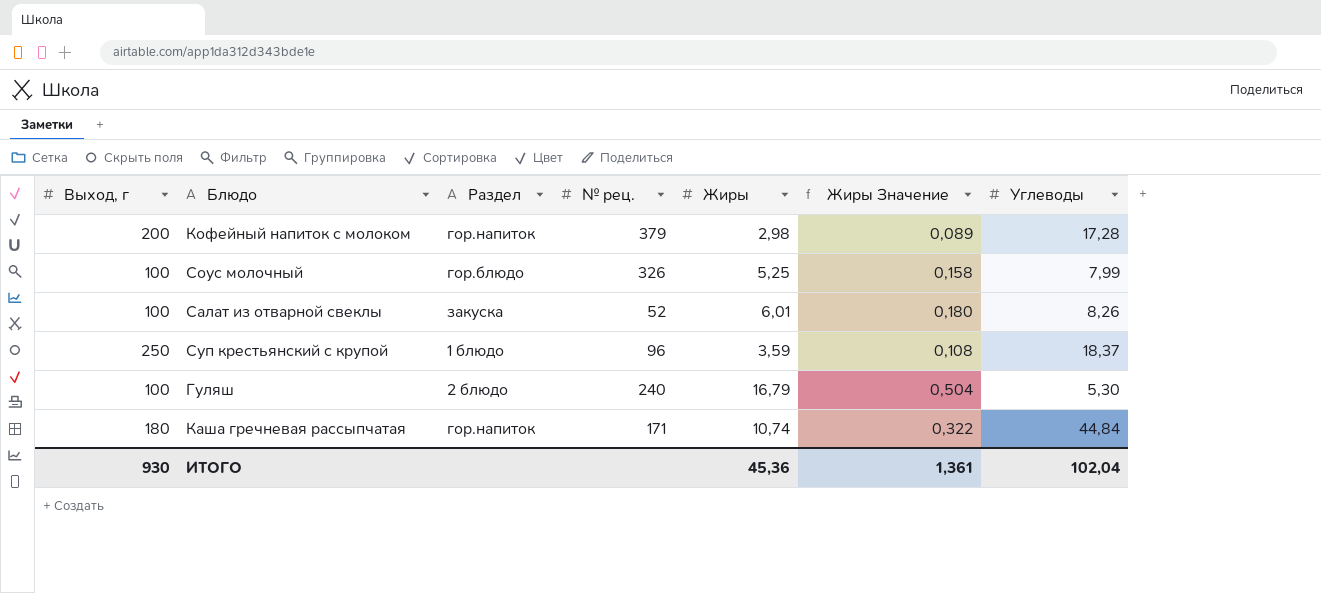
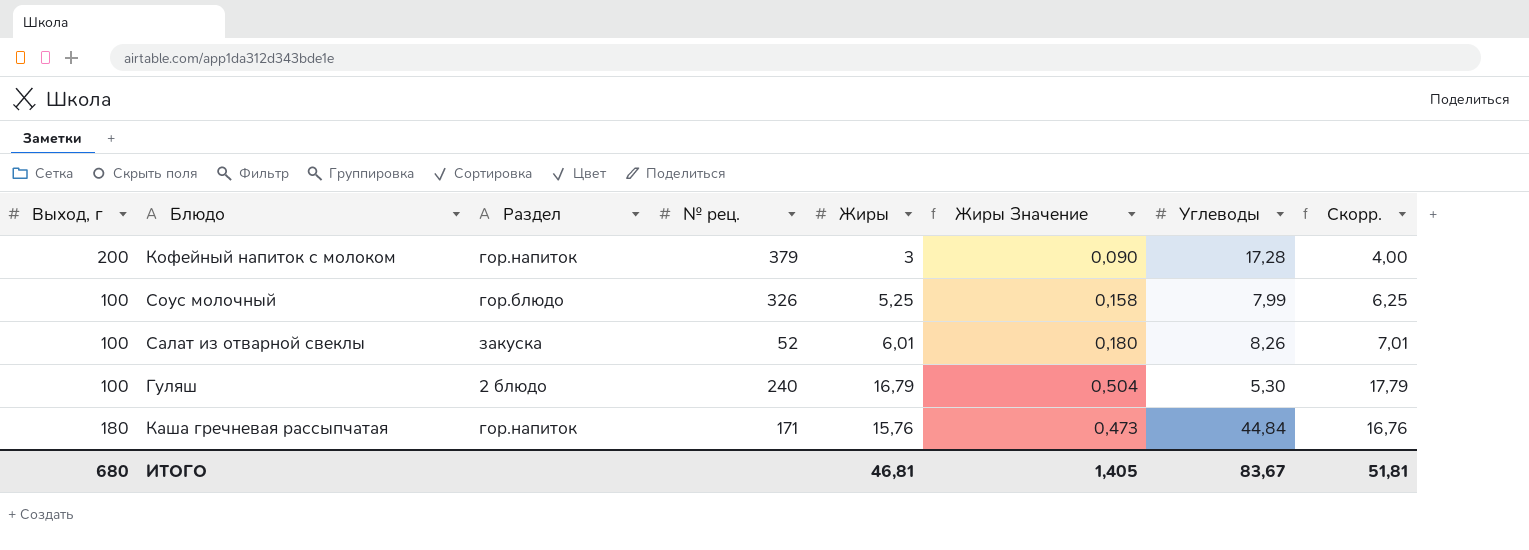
column Скорр. | formula: none -> [Жиры] + 1
row Суп крестьянский с крупой: 250 | 1 блюдо | 96 | 3,59 | 0,108 | 18,37 -> none
Кофейный напиток с молоком | Жиры: 2,98 -> 3
Кофейный напиток с молоком | Жиры Значение: 0,089 -> 0,090
Каша гречневая рассыпчатая | Жиры: 10,74 -> 15,76
Каша гречневая рассыпчатая | Жиры Значение: 0,322 -> 0,473
ИТОГО | Выход, г: 930 -> 680
ИТОГО | Жиры: 45,36 -> 46,81
ИТОГО | Жиры Значение: 1,361 -> 1,405
ИТОГО | Углеводы: 102,04 -> 83,67

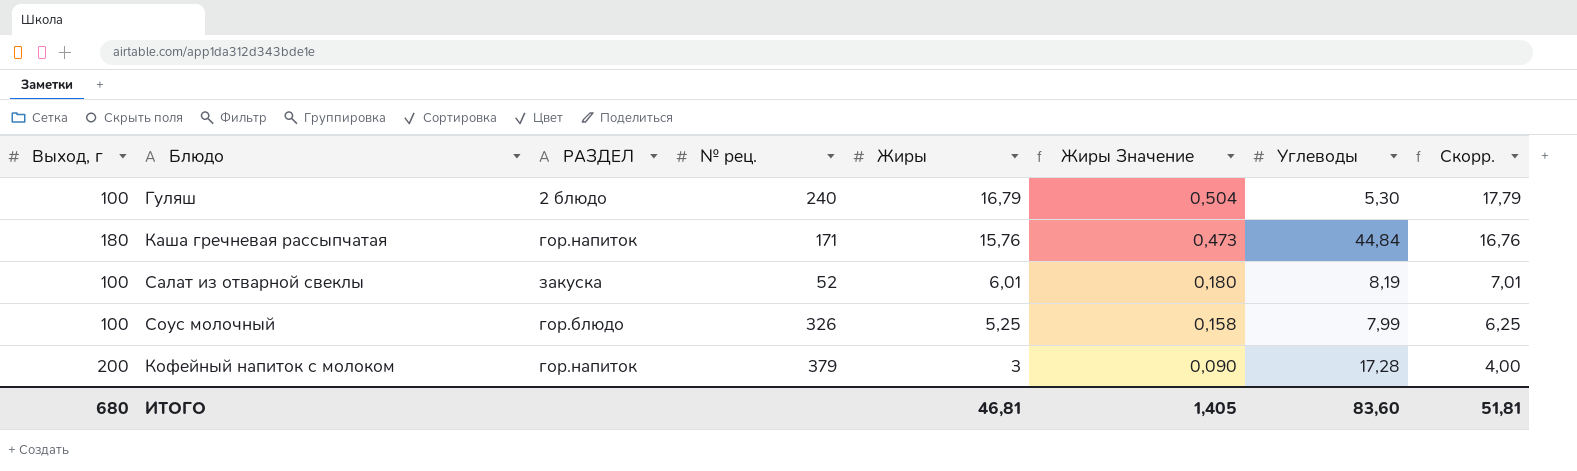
row order: none -> Жиры descending
column name: Раздел -> РАЗДЕЛ
Салат из отварной свеклы | Углеводы: 8,26 -> 8,19
ИТОГО | Углеводы: 83,67 -> 83,60

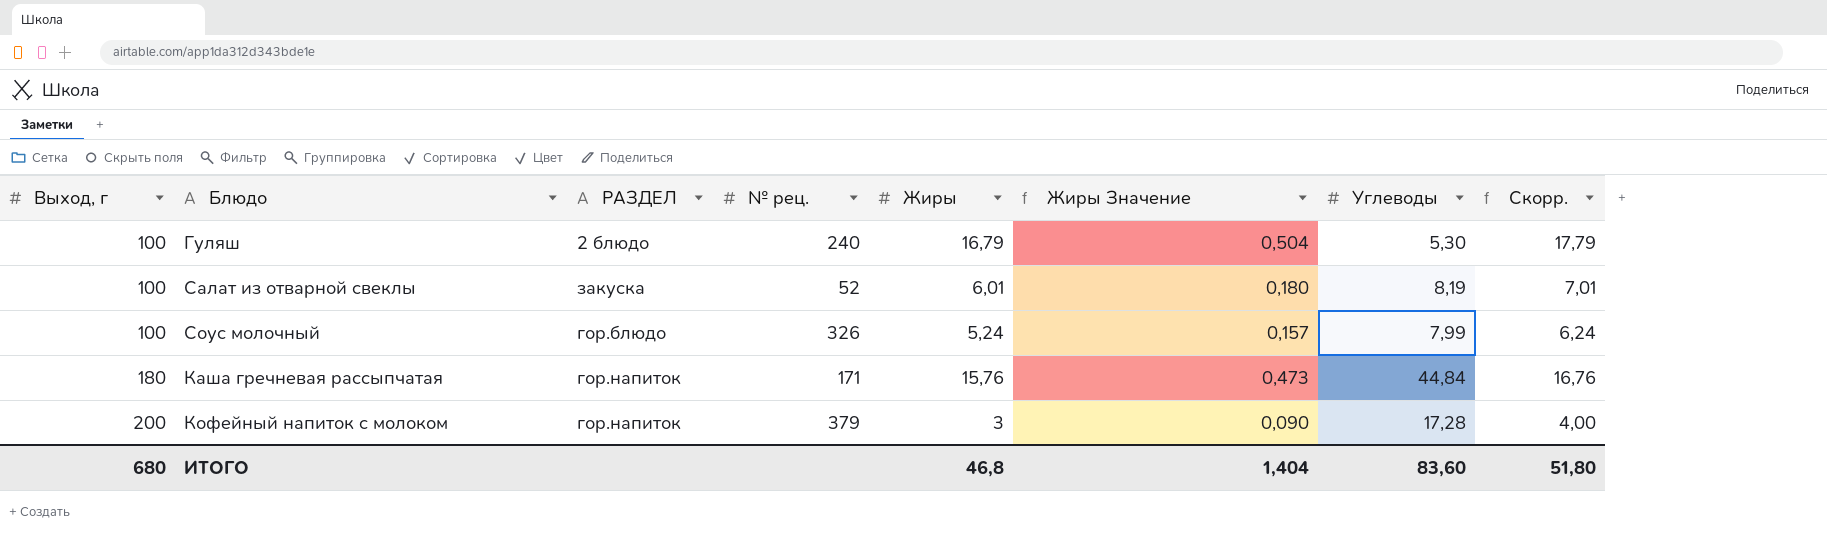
row order: Жиры descending -> Выход, г ascending
Соус молочный | Жиры: 5,25 -> 5,24
Соус молочный | Жиры Значение: 0,158 -> 0,157
Соус молочный | Скорр.: 6,25 -> 6,24
ИТОГО | Жиры: 46,81 -> 46,8
ИТОГО | Жиры Значение: 1,405 -> 1,404
ИТОГО | Скорр.: 51,81 -> 51,80

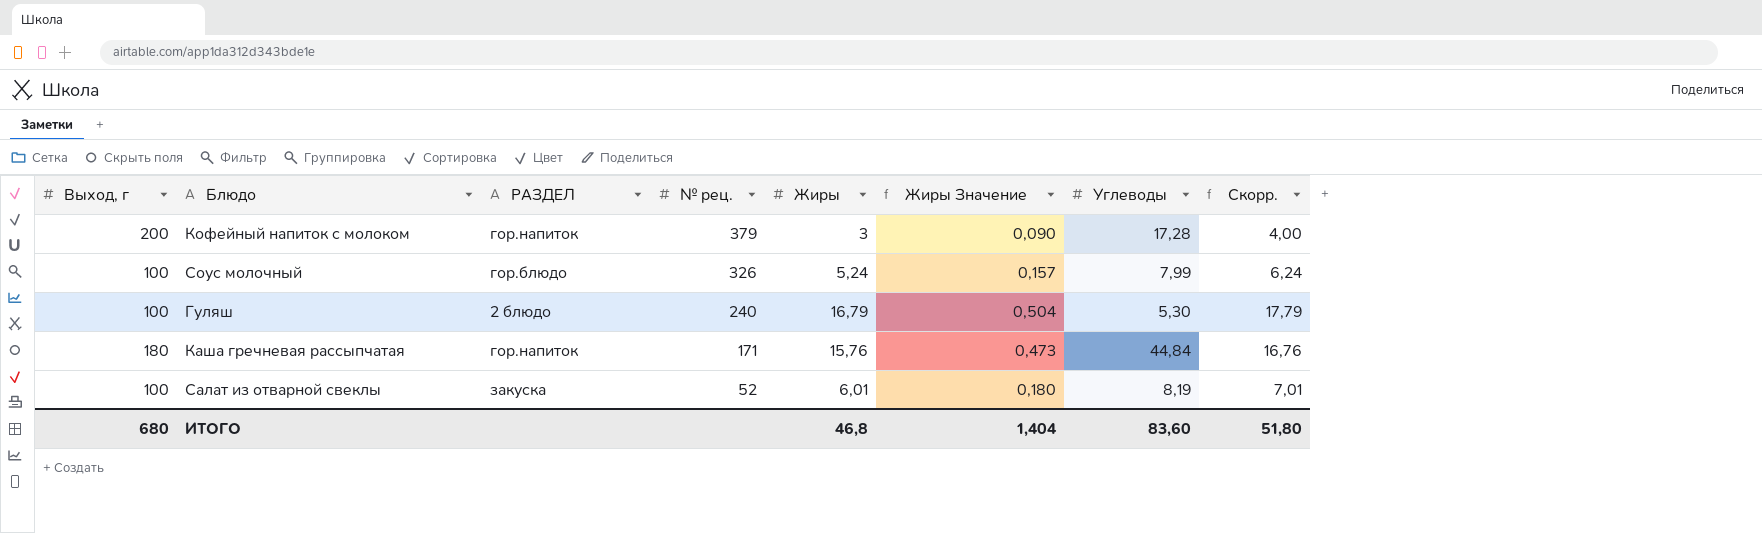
row order: Выход, г ascending -> № рец. descending

